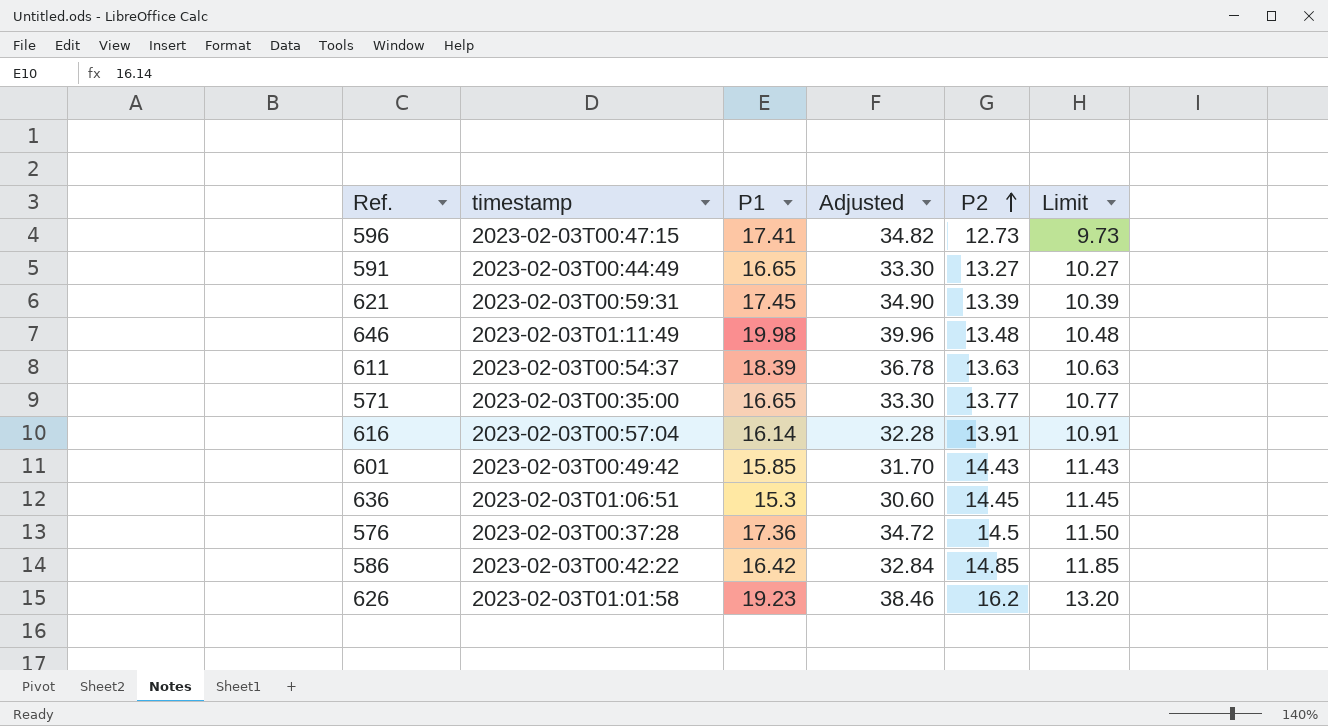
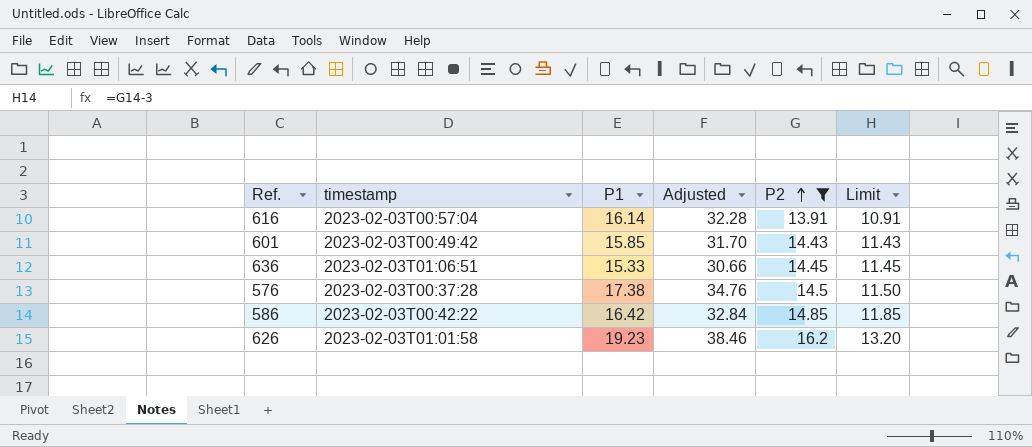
filter: none -> P2 >= 13.91
636 | P1: 15.3 -> 15.33
636 | Adjusted: 30.60 -> 30.66
576 | P1: 17.36 -> 17.38
576 | Adjusted: 34.72 -> 34.76

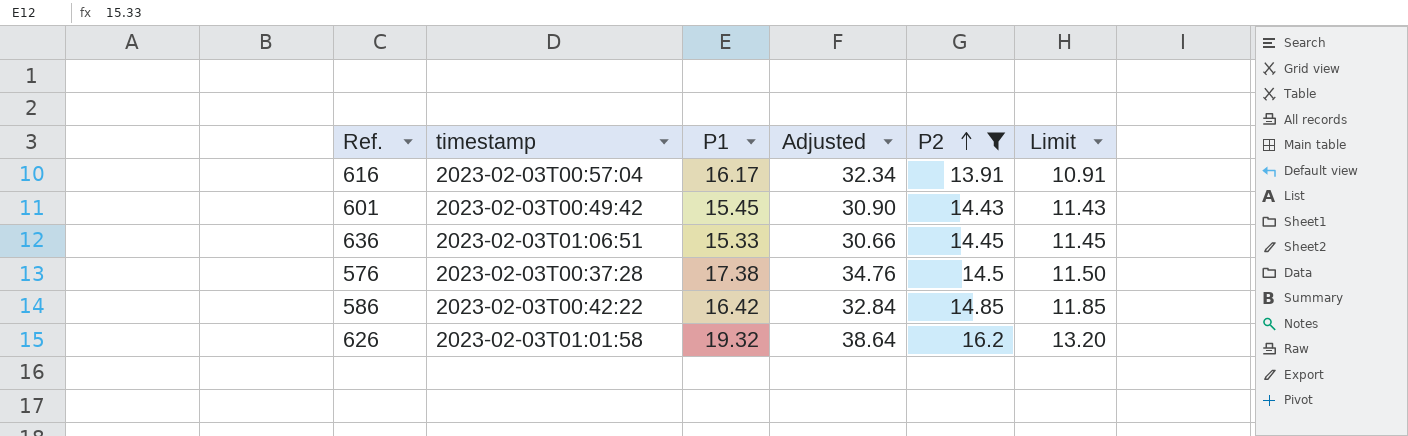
616 | P1: 16.14 -> 16.17
616 | Adjusted: 32.28 -> 32.34
601 | P1: 15.85 -> 15.45
601 | Adjusted: 31.70 -> 30.90
626 | P1: 19.23 -> 19.32
626 | Adjusted: 38.46 -> 38.64

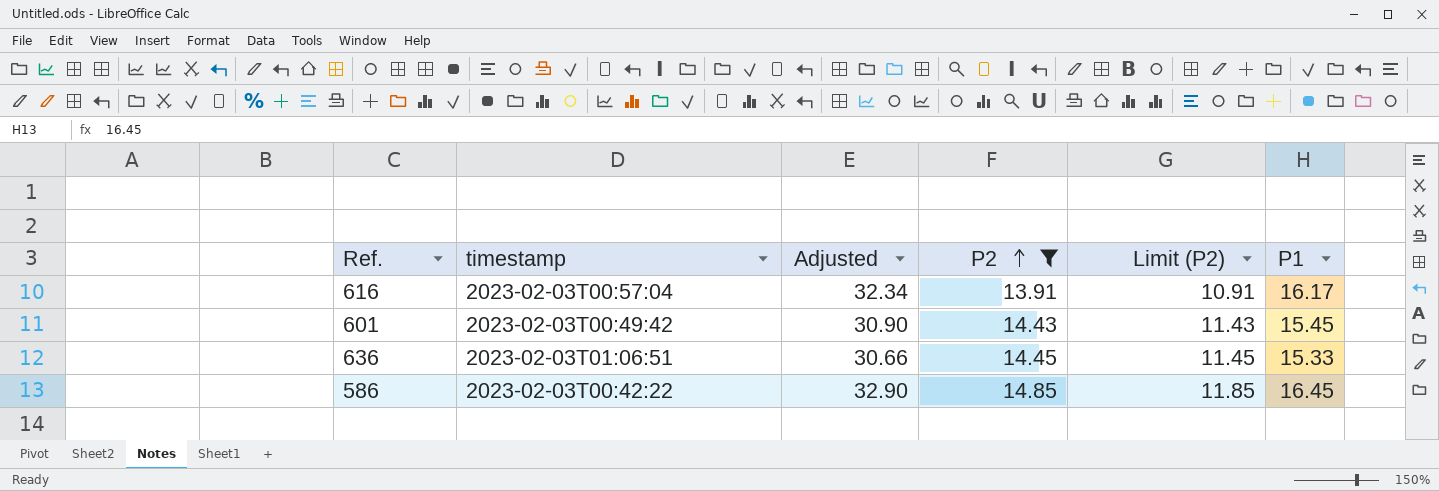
column name: Limit -> Limit (P2)
column P1 | position: 3 -> 6
row 576: 2023-02-03T00:37:28 | 17.38 | 34.76 | 14.5 | 11.50 -> none
row 626: 2023-02-03T01:01:58 | 19.32 | 38.64 | 16.2 | 13.20 -> none
586 | Adjusted: 32.84 -> 32.90
586 | P1: 16.42 -> 16.45

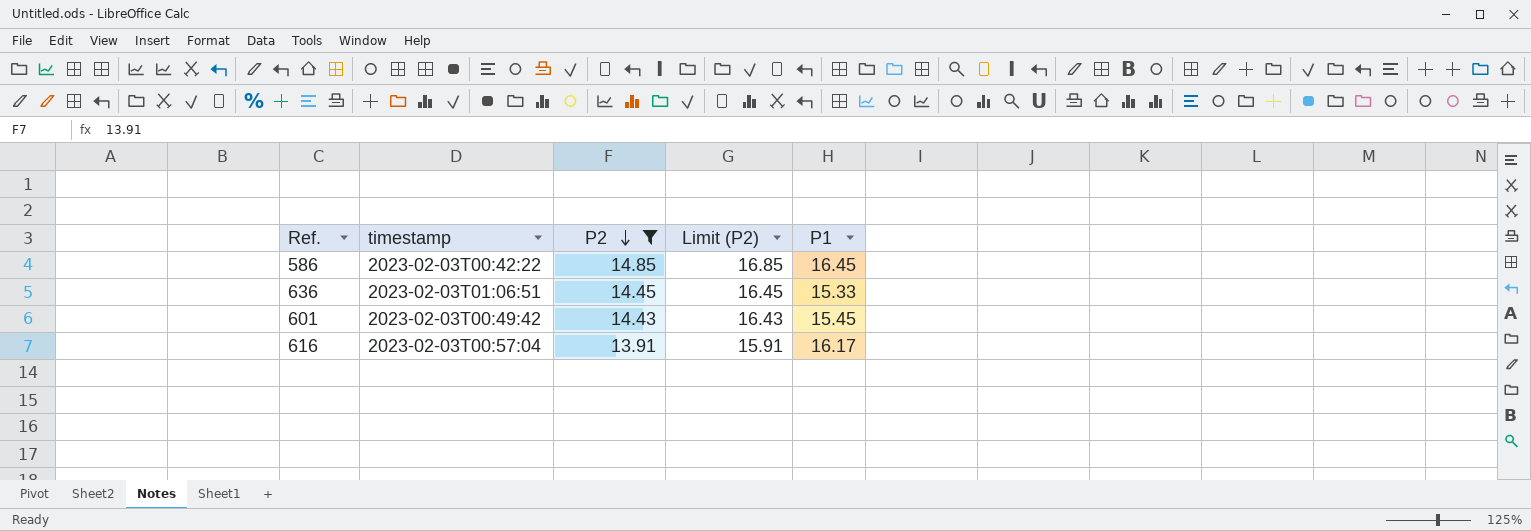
row order: P2 ascending -> P2 descending
column Adjusted | formula: [P1] * 2 -> none
column Limit (P2) | formula: [P2] - 3 -> [P2] + 2

